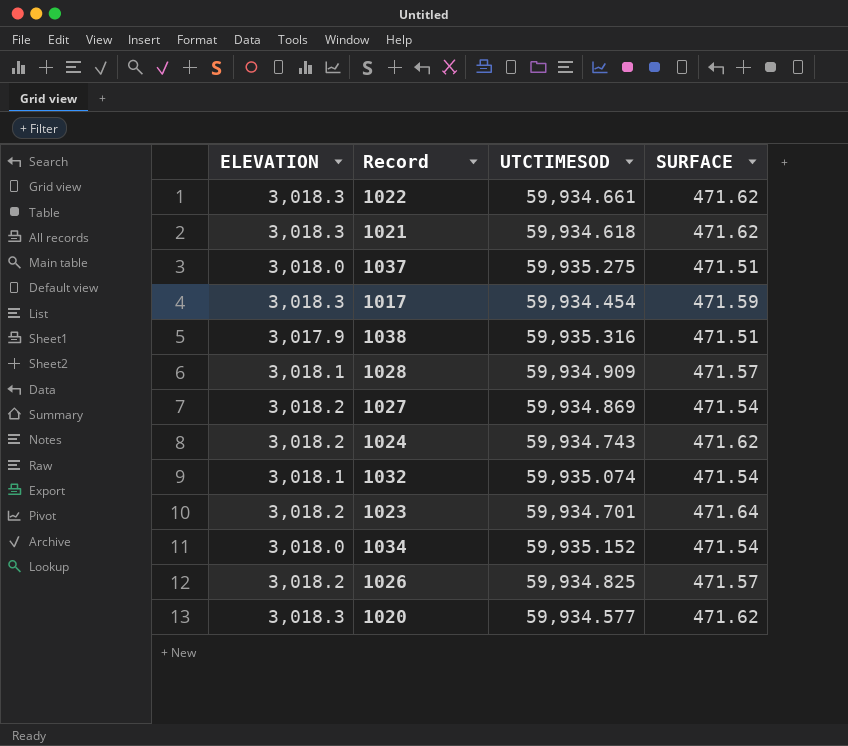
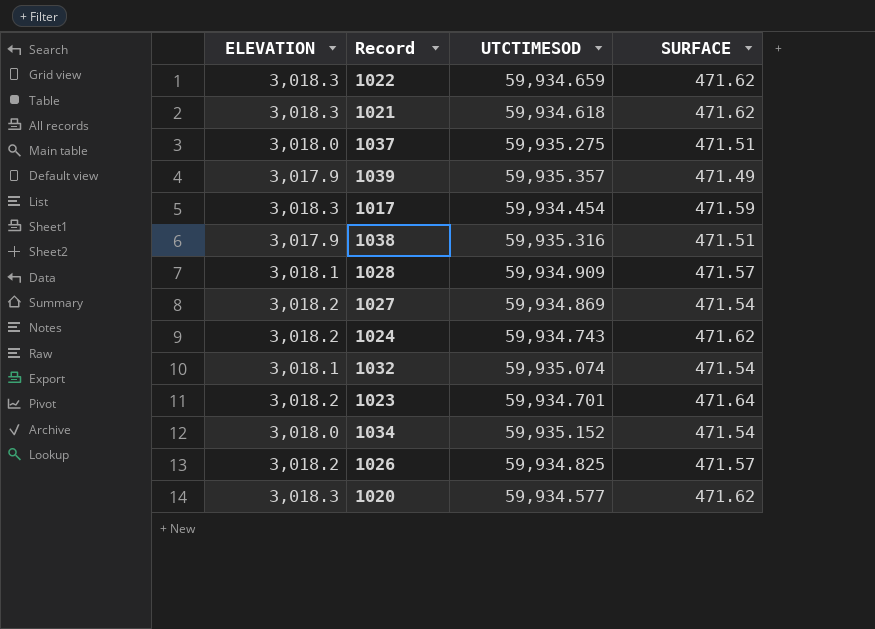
1022 | UTCTIMESOD: 59,934.661 -> 59,934.659
row 1039: none -> 3,017.9 | 59,935.357 | 471.49

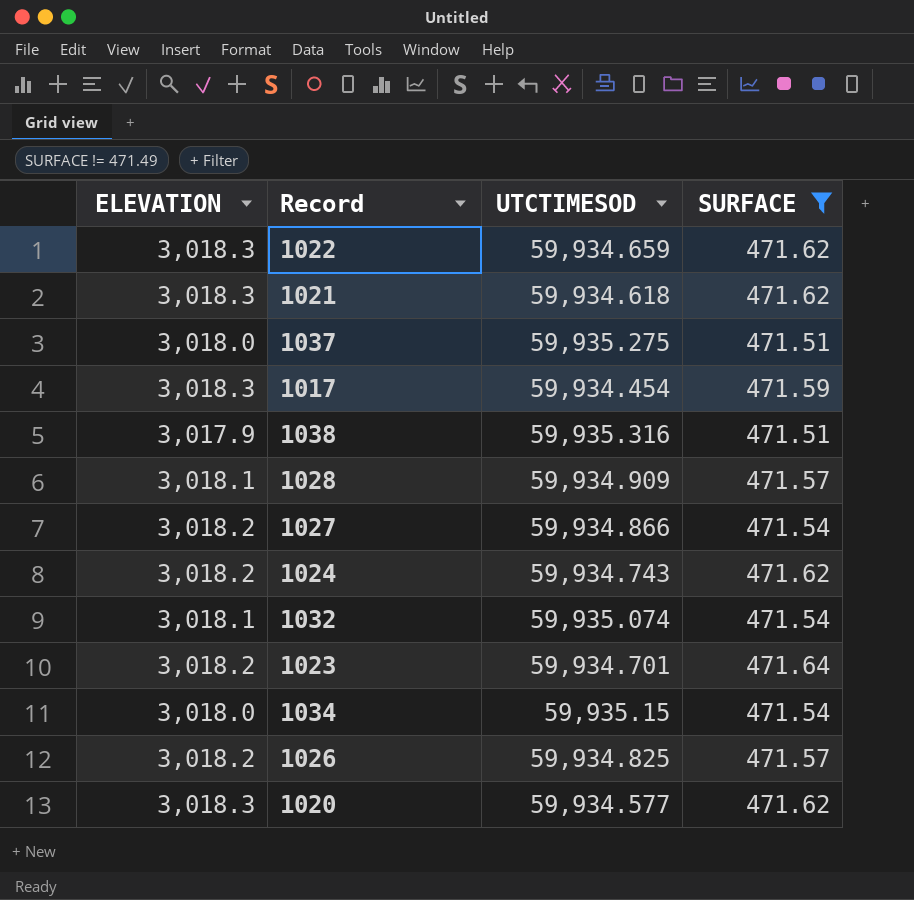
filter: none -> SURFACE != 471.49
1027 | UTCTIMESOD: 59,934.869 -> 59,934.866
1034 | UTCTIMESOD: 59,935.152 -> 59,935.15

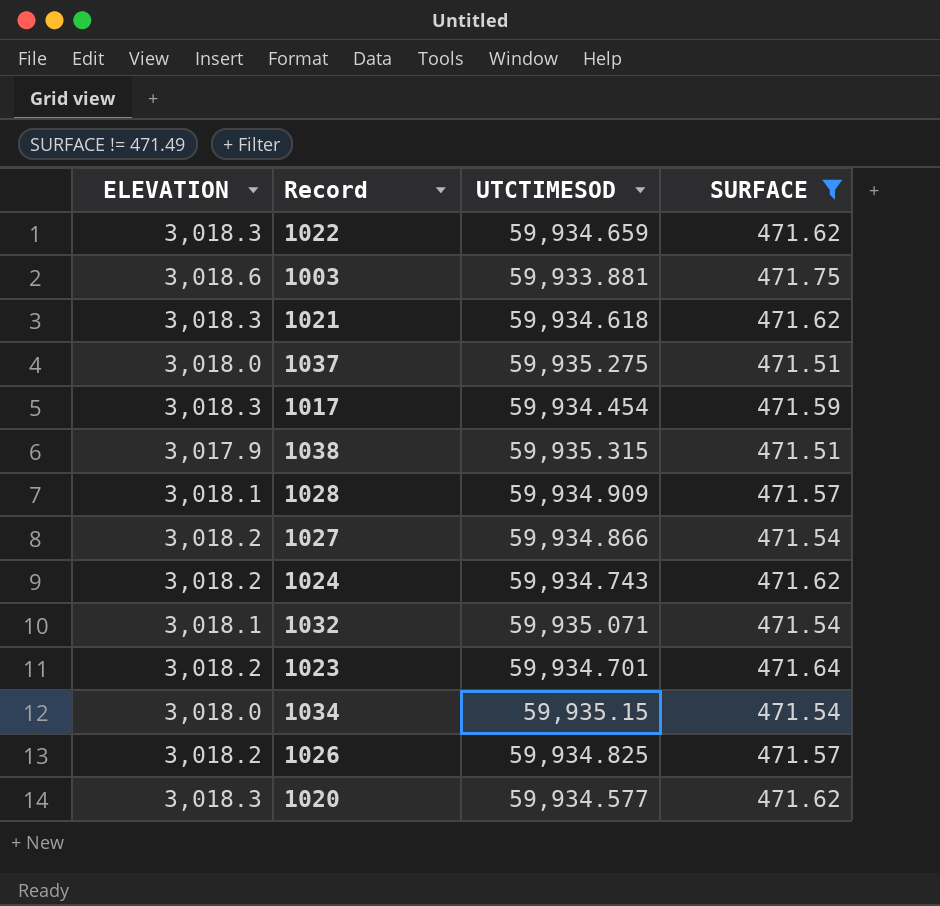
row 1003: none -> 3,018.6 | 59,933.881 | 471.75
1038 | UTCTIMESOD: 59,935.316 -> 59,935.315
1032 | UTCTIMESOD: 59,935.074 -> 59,935.071

